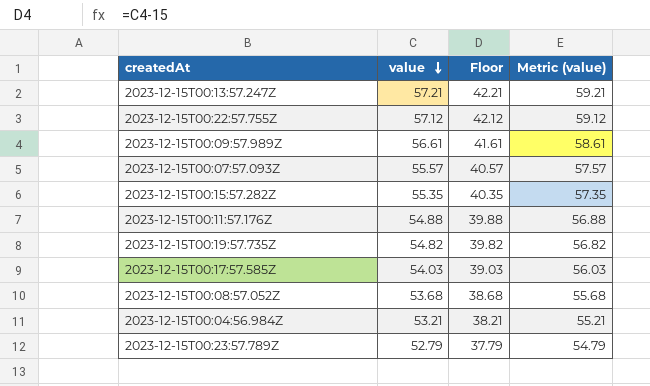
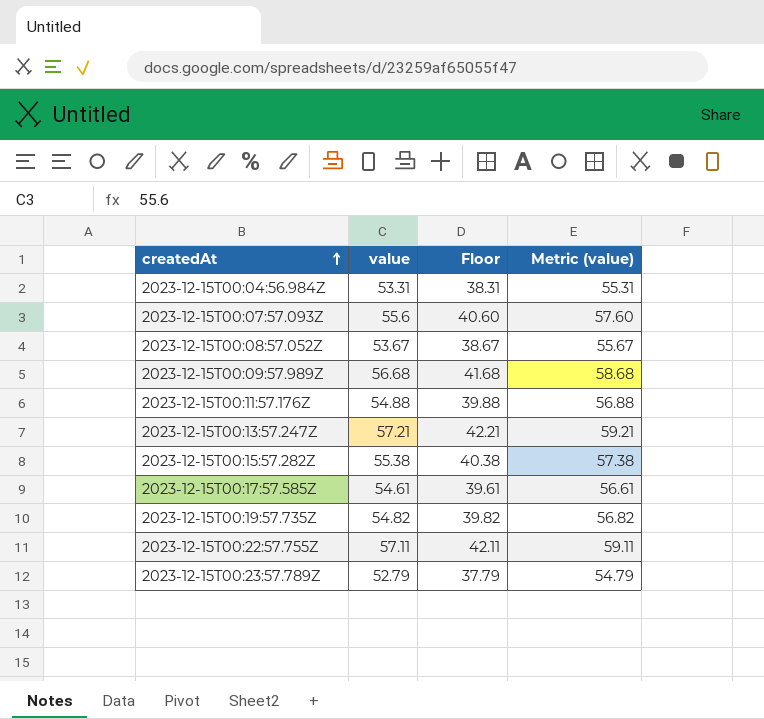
row order: value descending -> createdAt ascending
2023-12-15T00:04:56.984Z | value: 53.21 -> 53.31
2023-12-15T00:04:56.984Z | Floor: 38.21 -> 38.31
2023-12-15T00:04:56.984Z | Metric (value): 55.21 -> 55.31
2023-12-15T00:07:57.093Z | value: 55.57 -> 55.6
2023-12-15T00:07:57.093Z | Floor: 40.57 -> 40.60
2023-12-15T00:07:57.093Z | Metric (value): 57.57 -> 57.60
2023-12-15T00:08:57.052Z | value: 53.68 -> 53.67
2023-12-15T00:08:57.052Z | Floor: 38.68 -> 38.67
2023-12-15T00:08:57.052Z | Metric (value): 55.68 -> 55.67
2023-12-15T00:09:57.989Z | value: 56.61 -> 56.68
2023-12-15T00:09:57.989Z | Floor: 41.61 -> 41.68
2023-12-15T00:09:57.989Z | Metric (value): 58.61 -> 58.68
2023-12-15T00:15:57.282Z | value: 55.35 -> 55.38
2023-12-15T00:15:57.282Z | Floor: 40.35 -> 40.38
2023-12-15T00:15:57.282Z | Metric (value): 57.35 -> 57.38
2023-12-15T00:17:57.585Z | value: 54.03 -> 54.61
2023-12-15T00:17:57.585Z | Floor: 39.03 -> 39.61
2023-12-15T00:17:57.585Z | Metric (value): 56.03 -> 56.61
2023-12-15T00:22:57.755Z | value: 57.12 -> 57.11
2023-12-15T00:22:57.755Z | Floor: 42.12 -> 42.11
2023-12-15T00:22:57.755Z | Metric (value): 59.12 -> 59.11

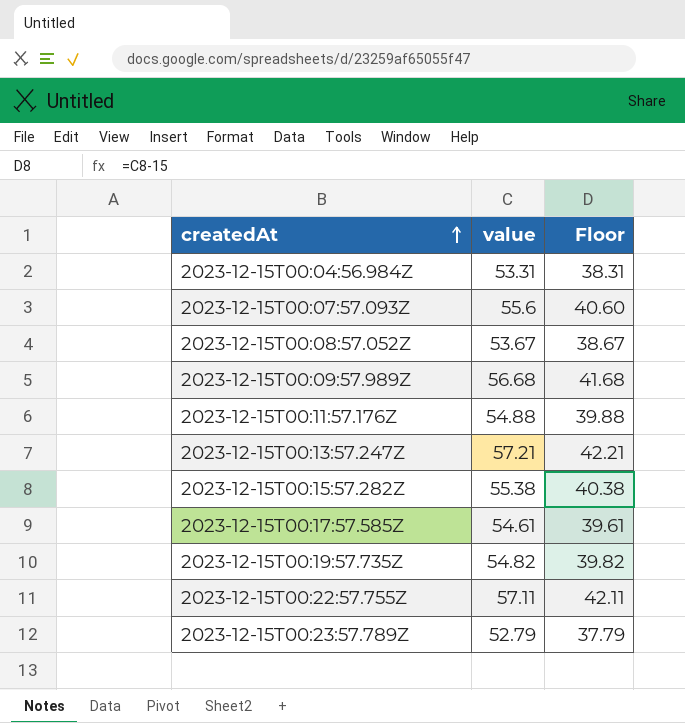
column Metric (value) | formula: [value] + 2 -> none

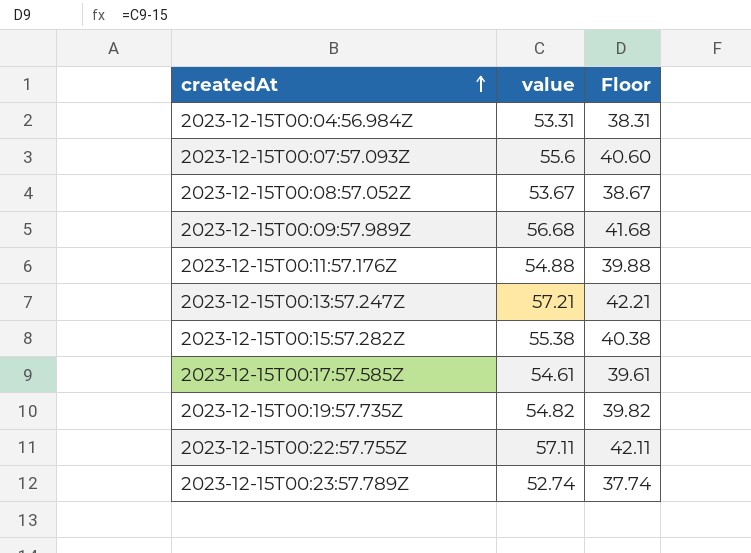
2023-12-15T00:23:57.789Z | value: 52.79 -> 52.74
2023-12-15T00:23:57.789Z | Floor: 37.79 -> 37.74

